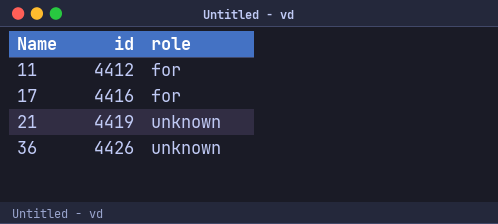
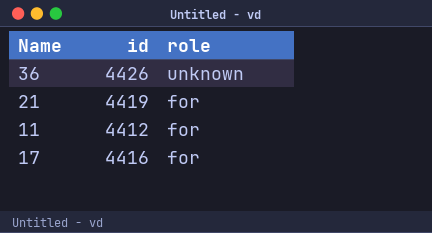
row order: Name ascending -> role descending
21 | role: unknown -> for

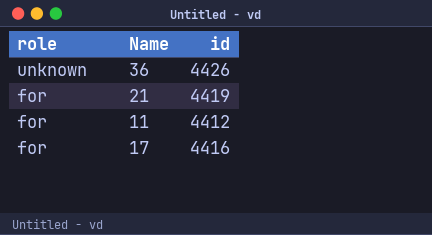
column role | position: 3 -> 1

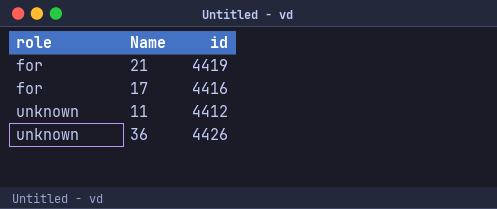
row order: role descending -> role ascending
11 | role: for -> unknown

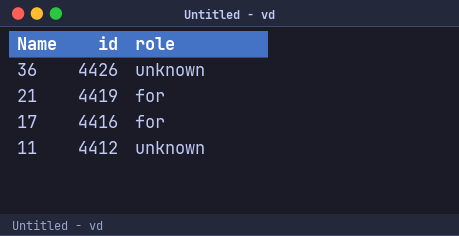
row order: role ascending -> Name descending
column role | position: 1 -> 3

